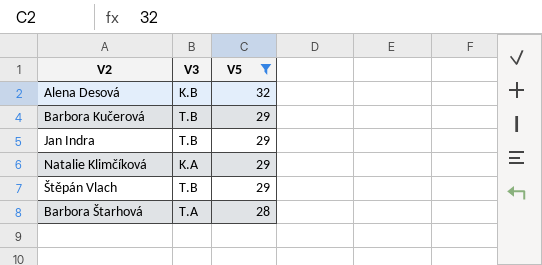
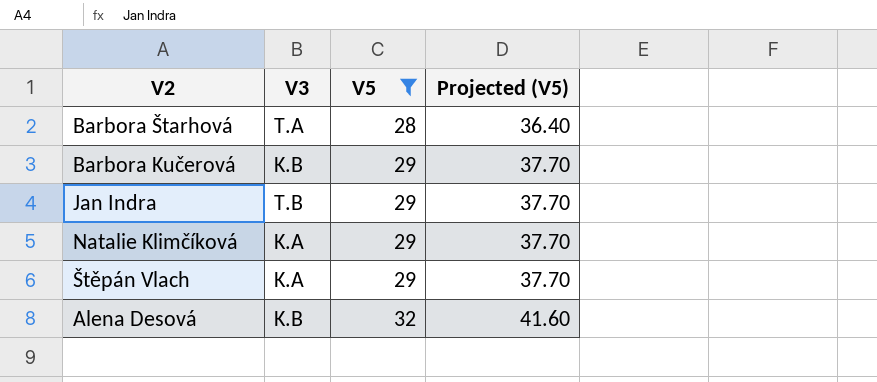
row order: V5 descending -> V5 ascending
column Projected (V5) | formula: none -> [V5] * 1.3
Barbora Kučerová | V3: T.B -> K.B
Štěpán Vlach | V3: T.B -> K.A

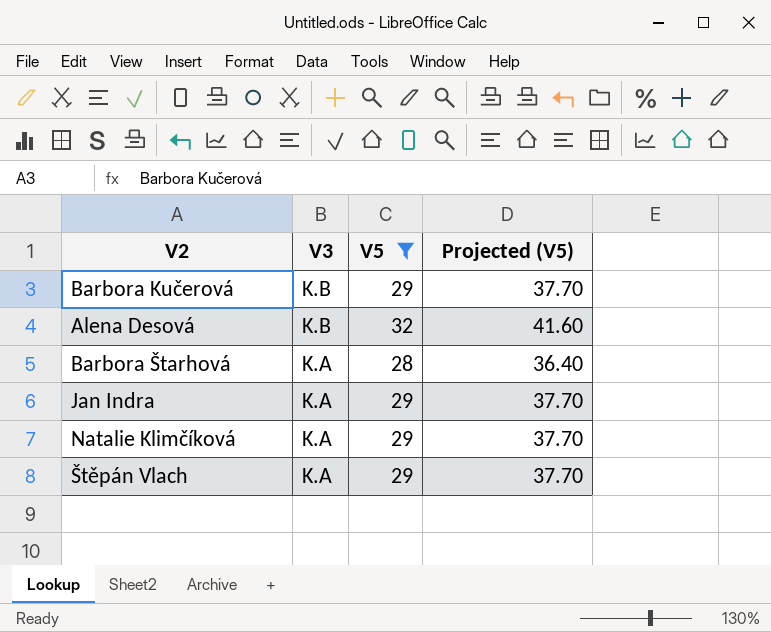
row order: V5 ascending -> V3 descending
Barbora Štarhová | V3: T.A -> K.A
Jan Indra | V3: T.B -> K.A

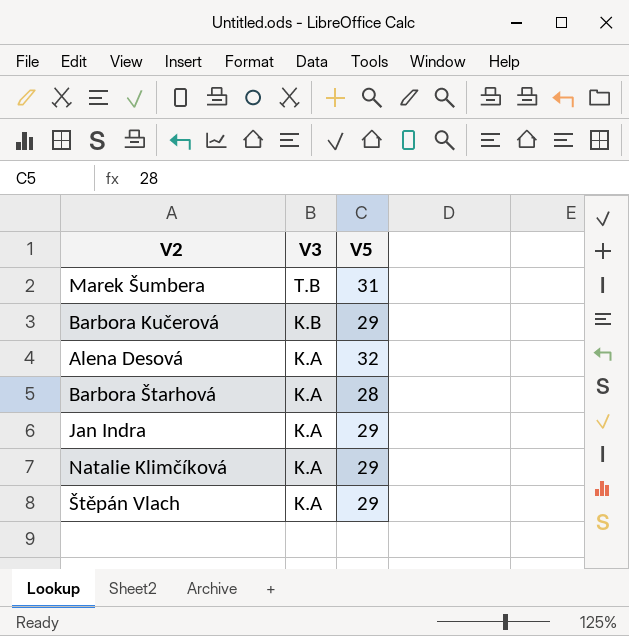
filter: V5 != 31 -> none
column Projected (V5) | formula: [V5] * 1.3 -> none
Alena Desová | V3: K.B -> K.A

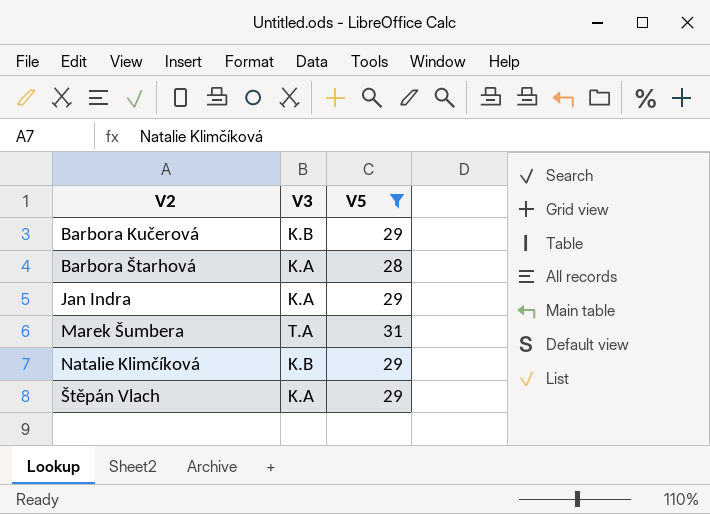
filter: none -> V5 != 32
row order: V3 descending -> V2 ascending
Marek Šumbera | V3: T.B -> T.A
Natalie Klimčíková | V3: K.A -> K.B

